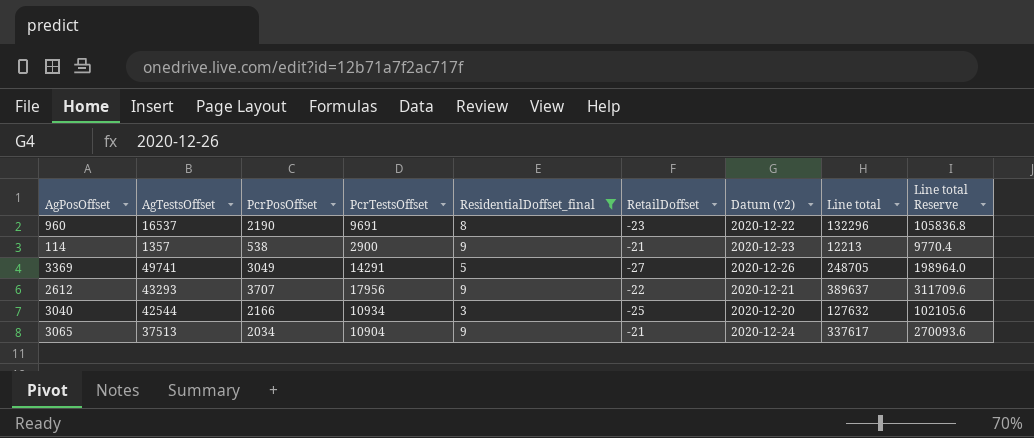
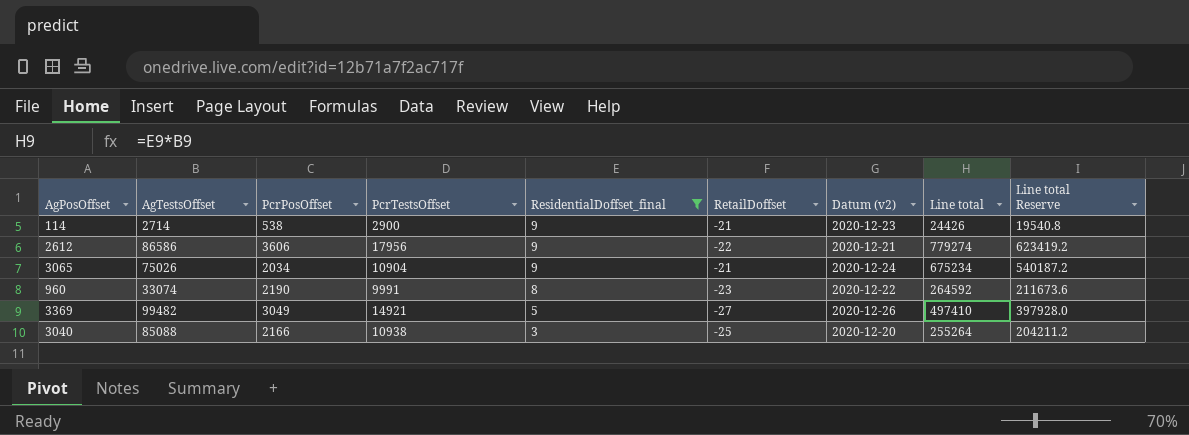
row order: none -> ResidentialDoffset_final descending
114 | AgTestsOffset: 1357 -> 2714
114 | Line total: 12213 -> 24426
114 | Line total Reserve: 9770.4 -> 19540.8
2612 | AgTestsOffset: 43293 -> 86586
2612 | PcrPosOffset: 3707 -> 3606
2612 | Line total: 389637 -> 779274
2612 | Line total Reserve: 311709.6 -> 623419.2
3065 | AgTestsOffset: 37513 -> 75026
3065 | Line total: 337617 -> 675234
3065 | Line total Reserve: 270093.6 -> 540187.2
960 | AgTestsOffset: 16537 -> 33074
960 | PcrTestsOffset: 9691 -> 9991
960 | Line total: 132296 -> 264592
960 | Line total Reserve: 105836.8 -> 211673.6
3369 | AgTestsOffset: 49741 -> 99482
3369 | PcrTestsOffset: 14291 -> 14921
3369 | Line total: 248705 -> 497410
3369 | Line total Reserve: 198964.0 -> 397928.0
3040 | AgTestsOffset: 42544 -> 85088
3040 | PcrTestsOffset: 10934 -> 10938
3040 | Line total: 127632 -> 255264
3040 | Line total Reserve: 102105.6 -> 204211.2

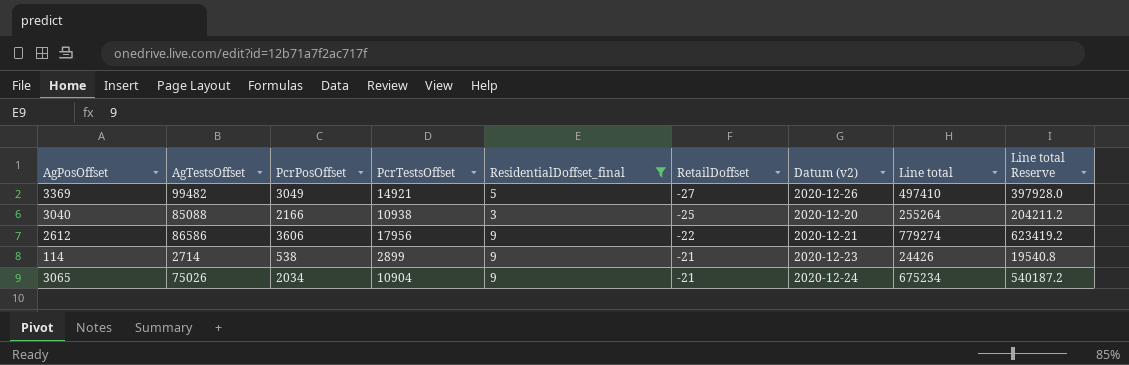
row order: ResidentialDoffset_final descending -> RetailDoffset ascending
row 960: 33074 | 2190 | 9991 | 8 | -23 | 2020-12-22 | 264592 | 211673.6 -> none
114 | PcrTestsOffset: 2900 -> 2899

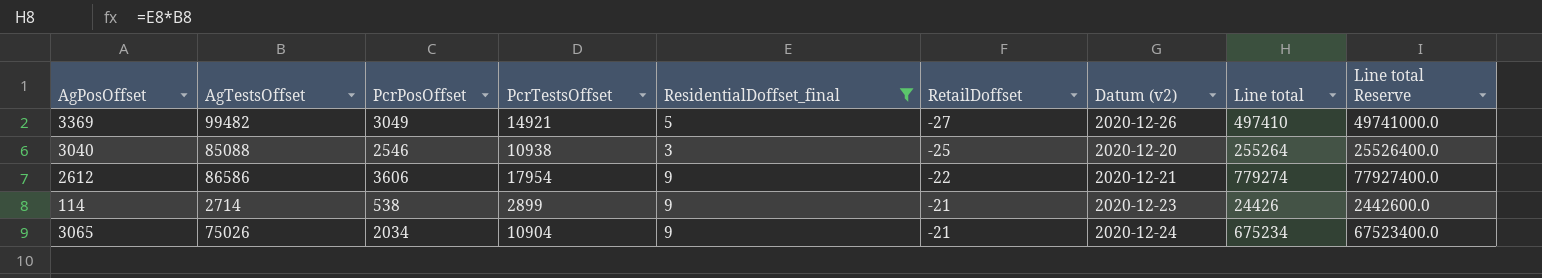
column Line total Reserve | formula: [Line total] * 0.8 -> [Line total] * 100
3040 | PcrPosOffset: 2166 -> 2546
2612 | PcrTestsOffset: 17956 -> 17954

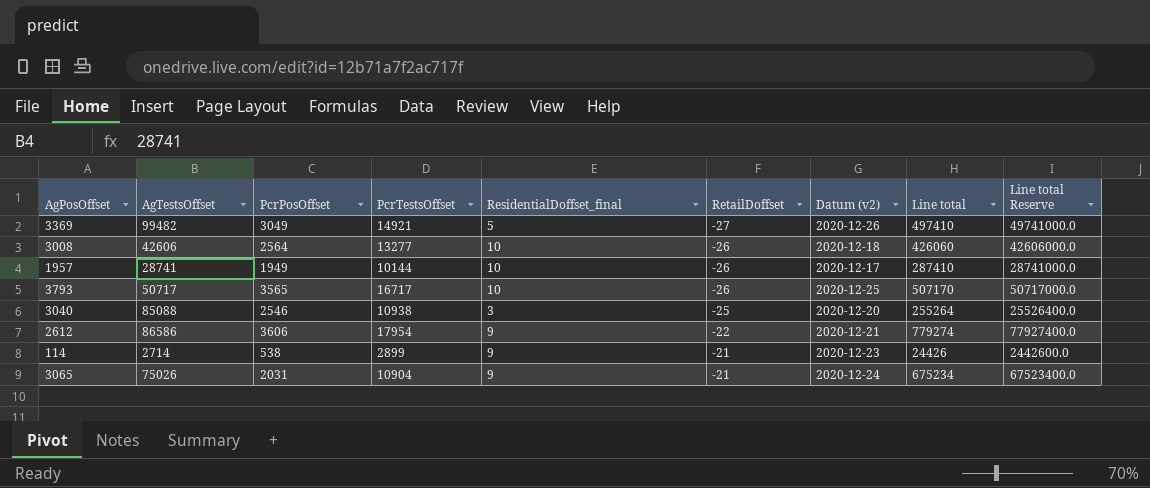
filter: ResidentialDoffset_final != 10 -> none
3065 | PcrPosOffset: 2034 -> 2031

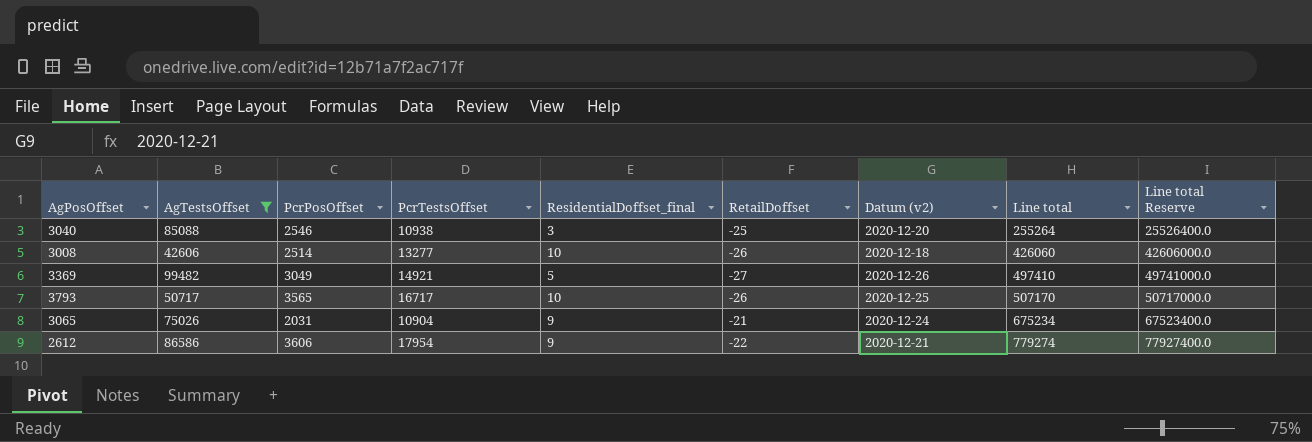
filter: none -> AgTestsOffset >= 42606
row order: RetailDoffset ascending -> Line total ascending
3008 | PcrPosOffset: 2564 -> 2514

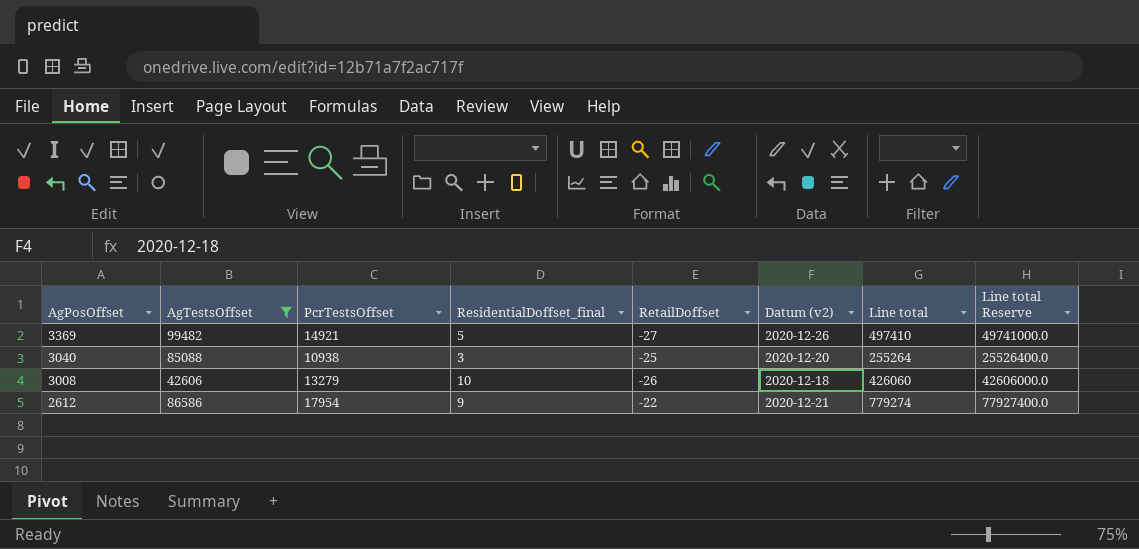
row order: Line total ascending -> AgPosOffset descending
column PcrPosOffset | position: 3 -> none
row 3793: 50717 | 3565 | 16717 | 10 | -26 | 2020-12-25 | 507170 | 50717000.0 -> none
row 3065: 75026 | 2031 | 10904 | 9 | -21 | 2020-12-24 | 675234 | 67523400.0 -> none
3008 | PcrTestsOffset: 13277 -> 13279

